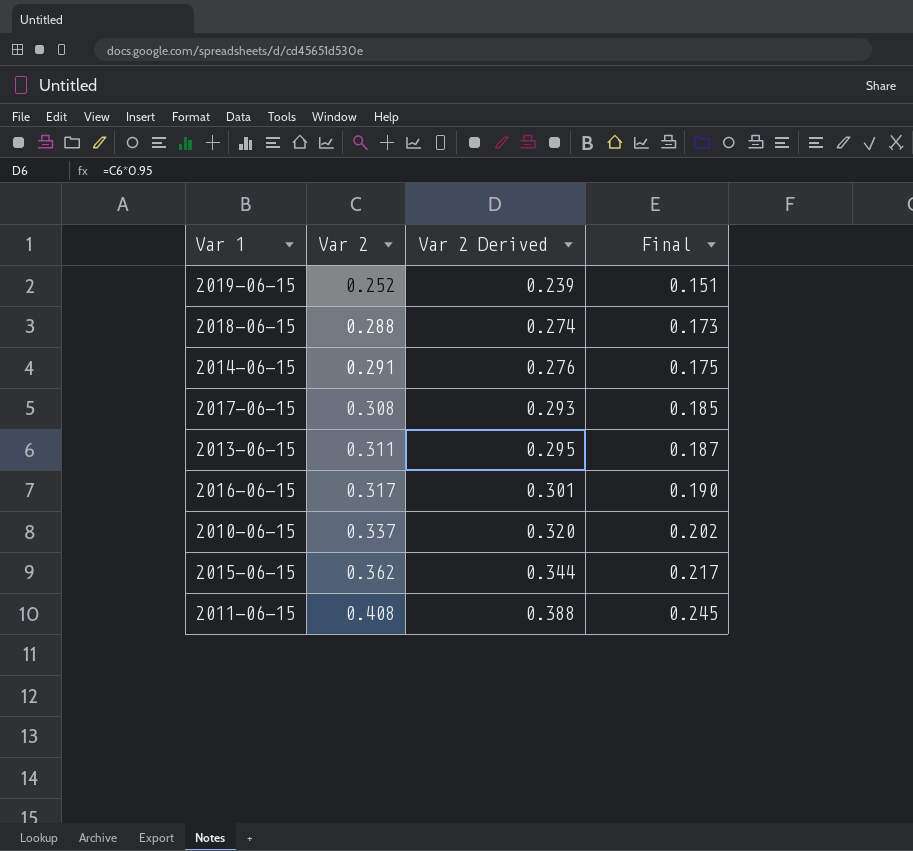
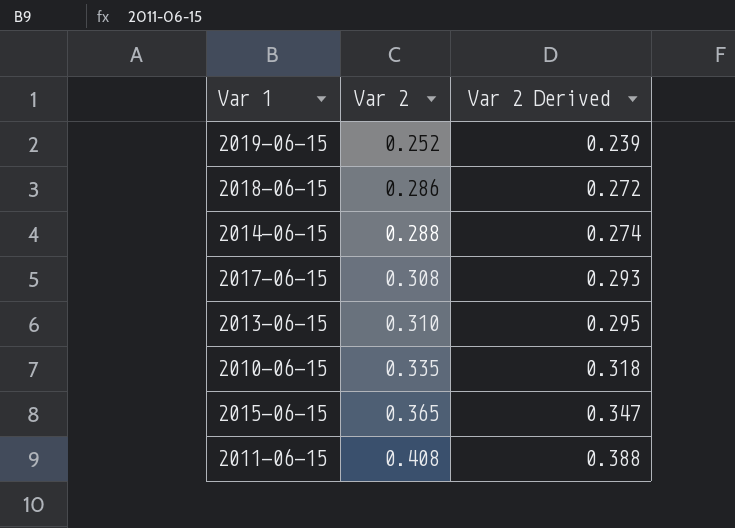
column Final | formula: [Var 2] * 0.6 -> none
row 2016-06-15: 0.317 | 0.301 | 0.190 -> none
2018-06-15 | Var 2: 0.288 -> 0.286
2018-06-15 | Var 2 Derived: 0.274 -> 0.272
2014-06-15 | Var 2: 0.291 -> 0.288
2014-06-15 | Var 2 Derived: 0.276 -> 0.274
2013-06-15 | Var 2: 0.311 -> 0.310
2010-06-15 | Var 2: 0.337 -> 0.335
2010-06-15 | Var 2 Derived: 0.320 -> 0.318
2015-06-15 | Var 2: 0.362 -> 0.365
2015-06-15 | Var 2 Derived: 0.344 -> 0.347

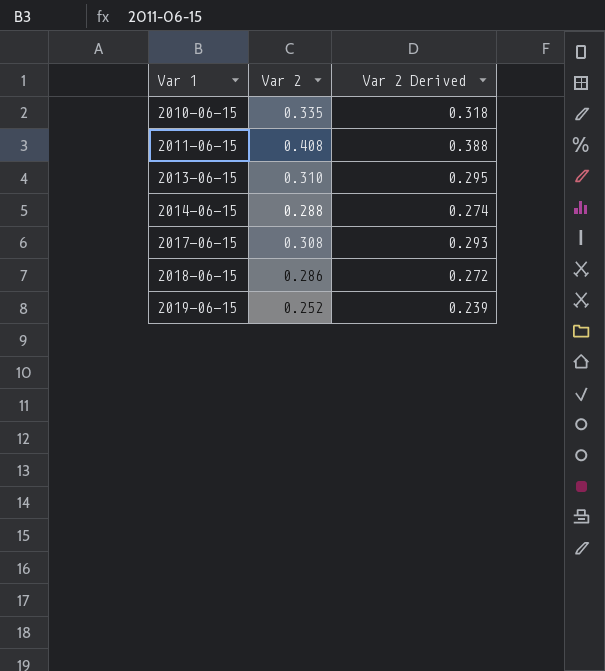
row order: Var 2 ascending -> Var 1 ascending
row 2015-06-15: 0.365 | 0.347 -> none

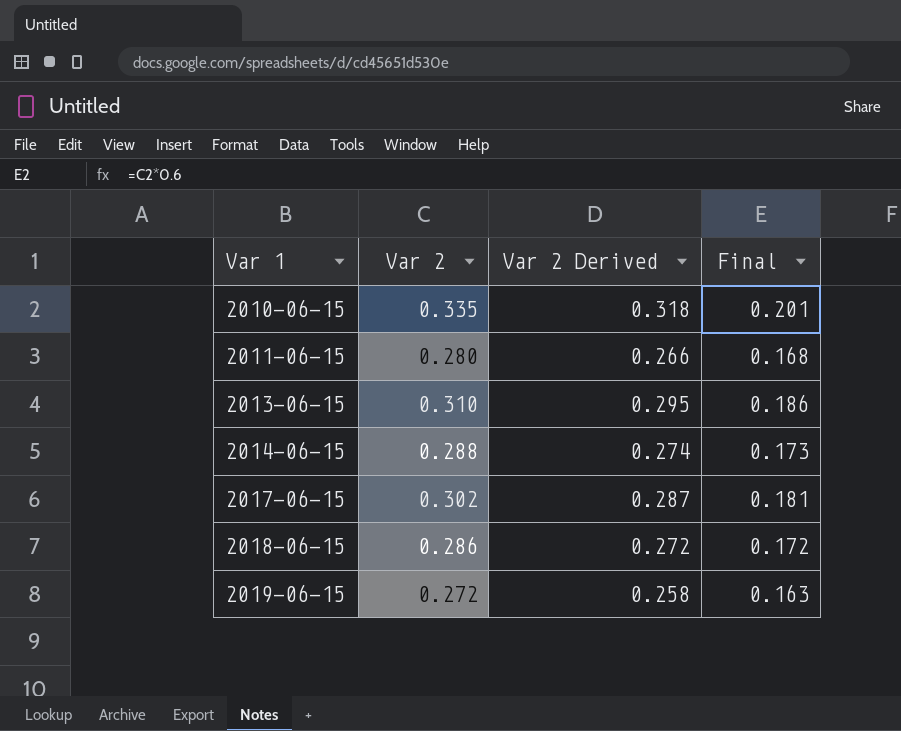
column Final | formula: none -> [Var 2] * 0.6
2011-06-15 | Var 2: 0.408 -> 0.280
2011-06-15 | Var 2 Derived: 0.388 -> 0.266
2017-06-15 | Var 2: 0.308 -> 0.302
2017-06-15 | Var 2 Derived: 0.293 -> 0.287
2019-06-15 | Var 2: 0.252 -> 0.272
2019-06-15 | Var 2 Derived: 0.239 -> 0.258

